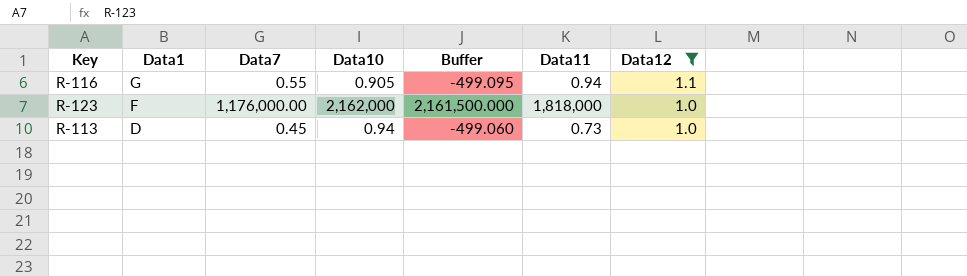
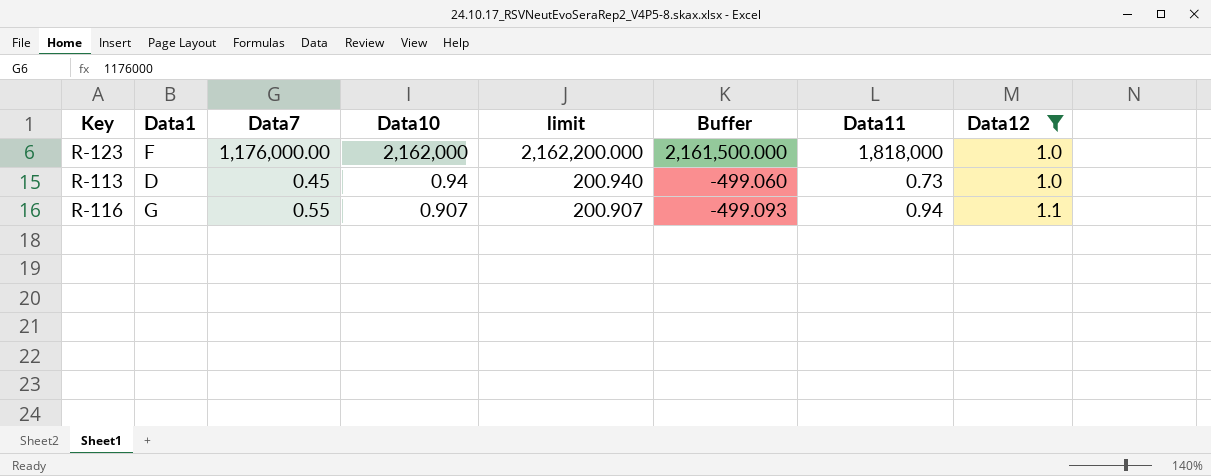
row order: Data1 descending -> Data10 descending
column limit | formula: none -> [Data10] + 200
R-116 | Data10: 0.905 -> 0.907
R-116 | Buffer: -499.095 -> -499.093

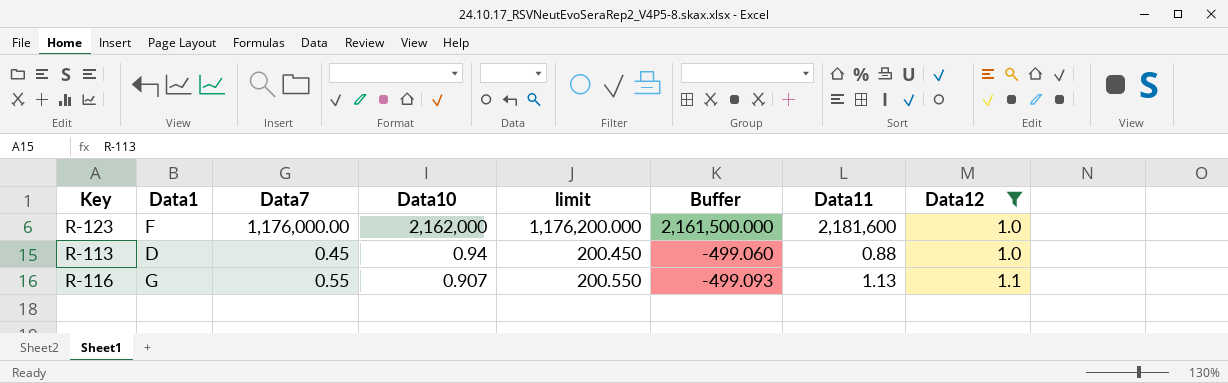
column limit | formula: [Data10] + 200 -> [Data7] + 200
R-123 | Data11: 1,818,000 -> 2,181,600
R-113 | Data11: 0.73 -> 0.88
R-116 | Data11: 0.94 -> 1.13

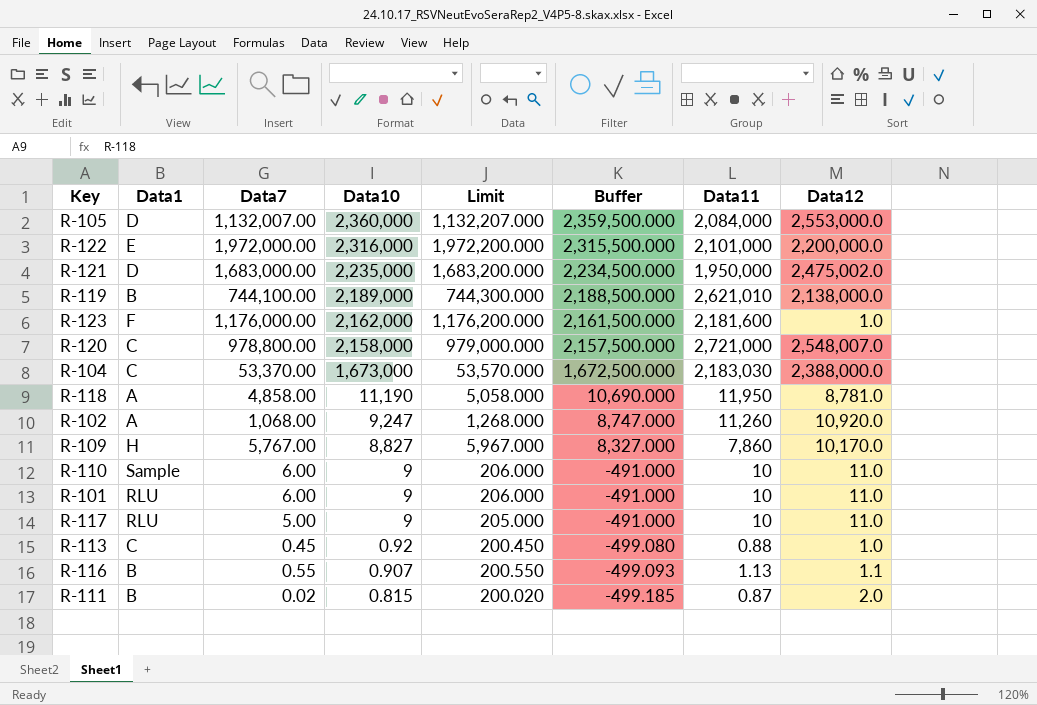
filter: Data12 <= 1.1 -> none
column name: limit -> Limit
R-113 | Data1: D -> C
R-113 | Data10: 0.94 -> 0.92
R-113 | Buffer: -499.060 -> -499.080
R-116 | Data1: G -> B

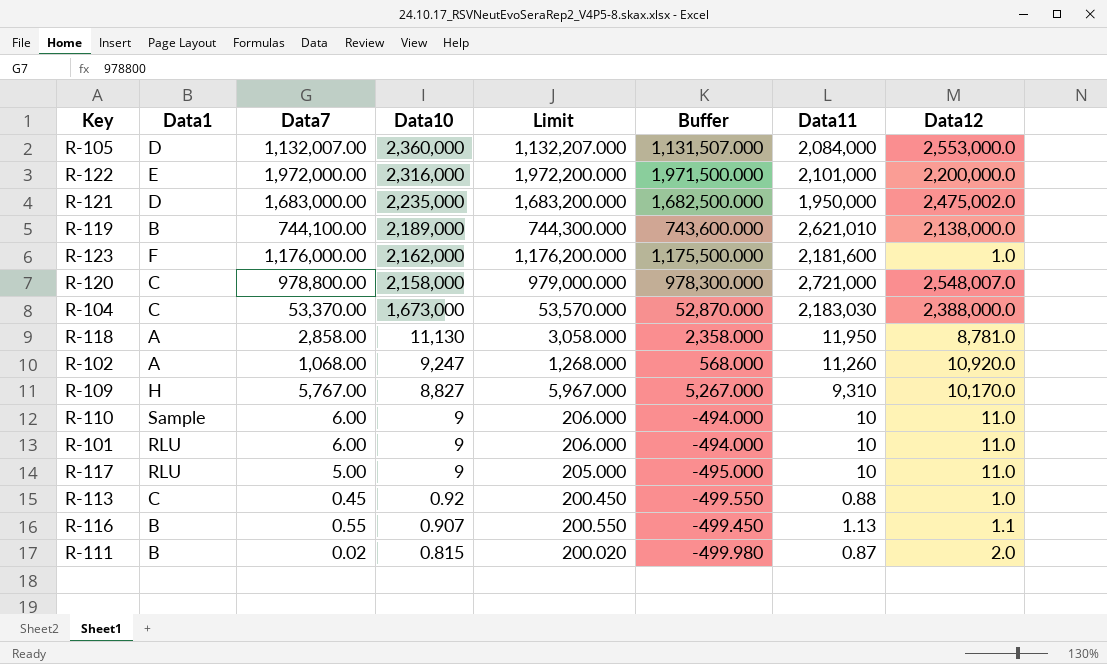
column Buffer | formula: [Data10] - 500 -> [Data7] - 500
R-118 | Data7: 4,858.00 -> 2,858.00
R-118 | Data10: 11,190 -> 11,130
R-118 | Limit: 5,058.000 -> 3,058.000
R-109 | Data11: 7,860 -> 9,310

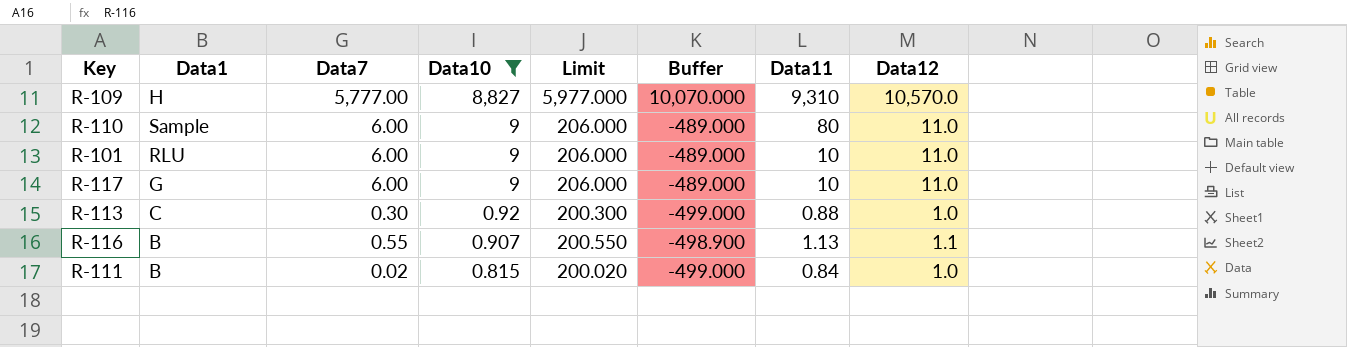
filter: none -> Data10 <= 8,827
column Buffer | formula: [Data7] - 500 -> [Data12] - 500
R-109 | Data7: 5,767.00 -> 5,777.00
R-109 | Limit: 5,967.000 -> 5,977.000
R-109 | Data12: 10,170.0 -> 10,570.0
R-110 | Data11: 10 -> 80
R-117 | Data1: RLU -> G
R-117 | Data7: 5.00 -> 6.00
R-117 | Limit: 205.000 -> 206.000
R-113 | Data7: 0.45 -> 0.30
R-113 | Limit: 200.450 -> 200.300
R-111 | Data11: 0.87 -> 0.84
R-111 | Data12: 2.0 -> 1.0

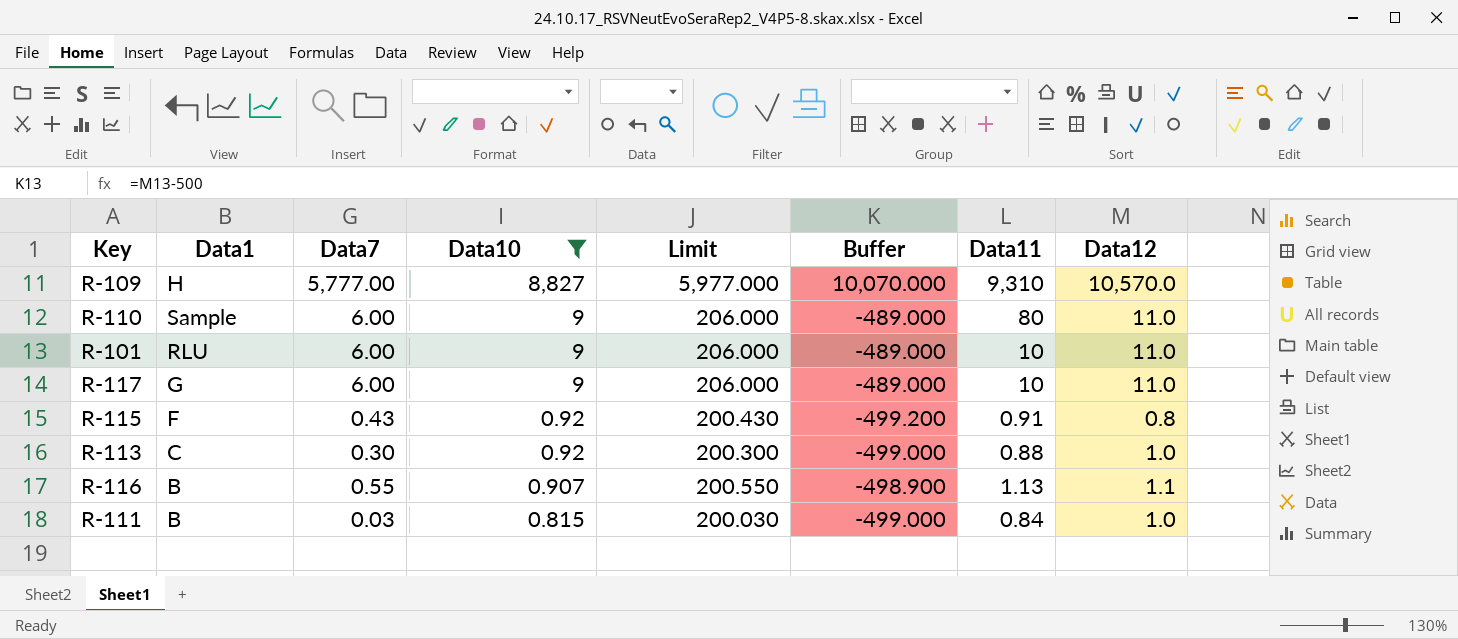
row R-115: none -> F | 0.43 | 0.92 | 200.430 | -499.200 | 0.91 | 0.8
R-111 | Data7: 0.02 -> 0.03
R-111 | Limit: 200.020 -> 200.030

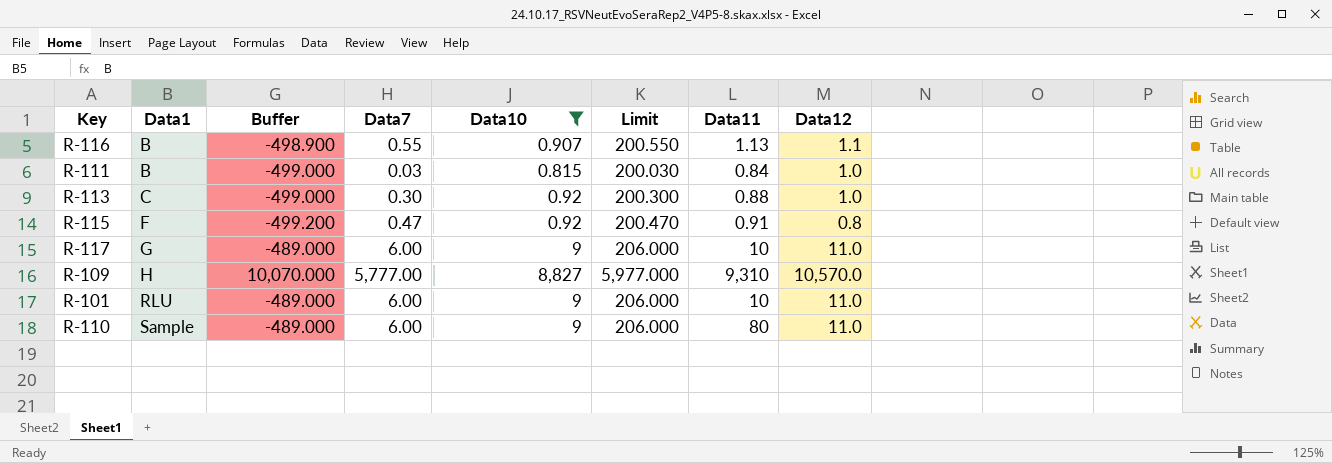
row order: Data10 descending -> Data1 ascending
column Buffer | position: 6 -> 3
R-115 | Data7: 0.43 -> 0.47
R-115 | Limit: 200.430 -> 200.470

